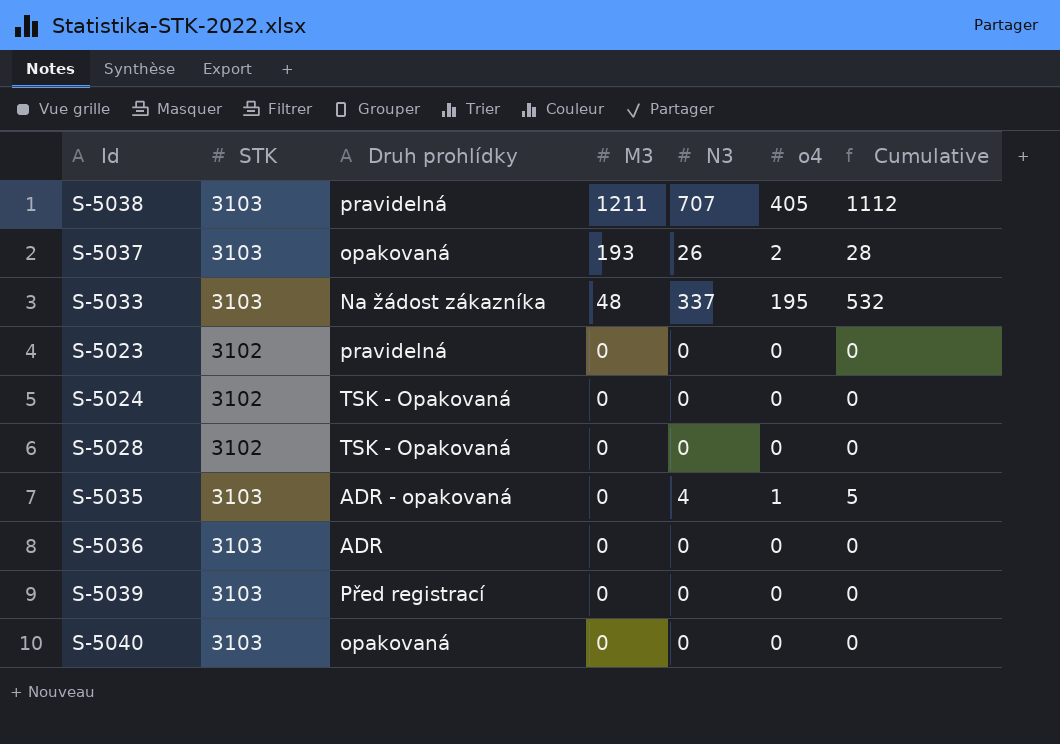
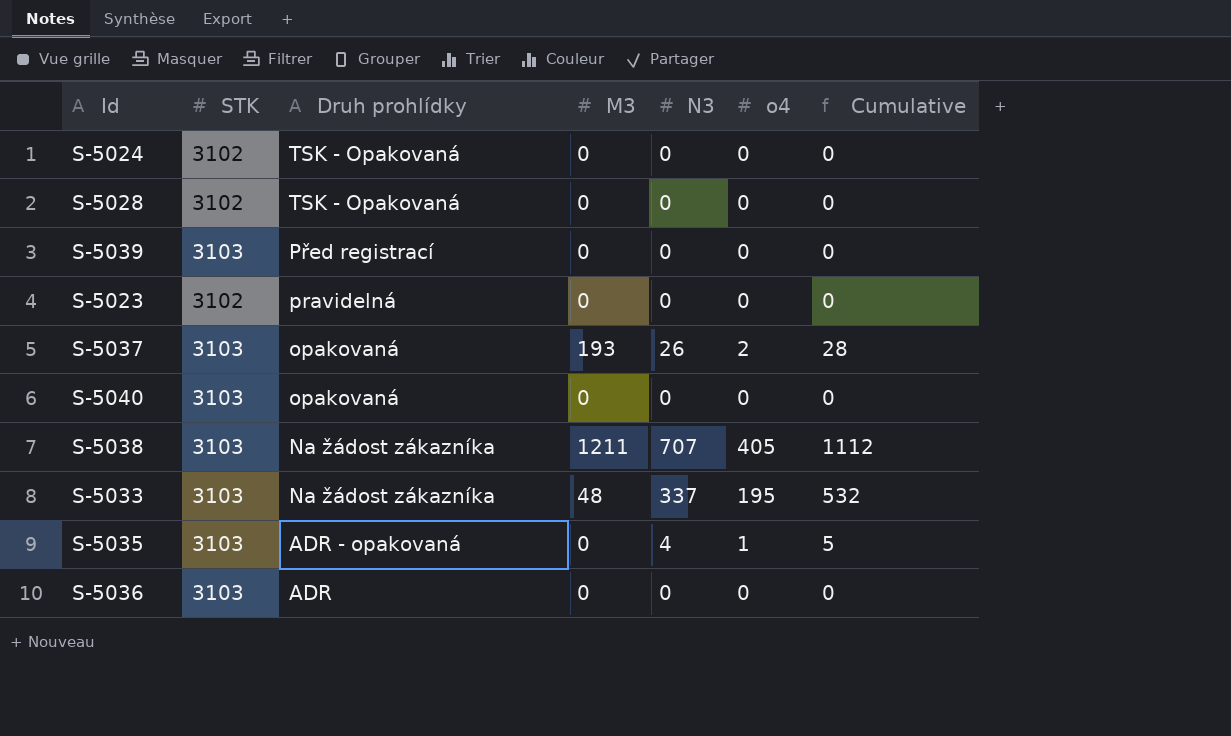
row order: M3 descending -> Druh prohlídky descending
S-5038 | Druh prohlídky: pravidelná -> Na žádost zákazníka

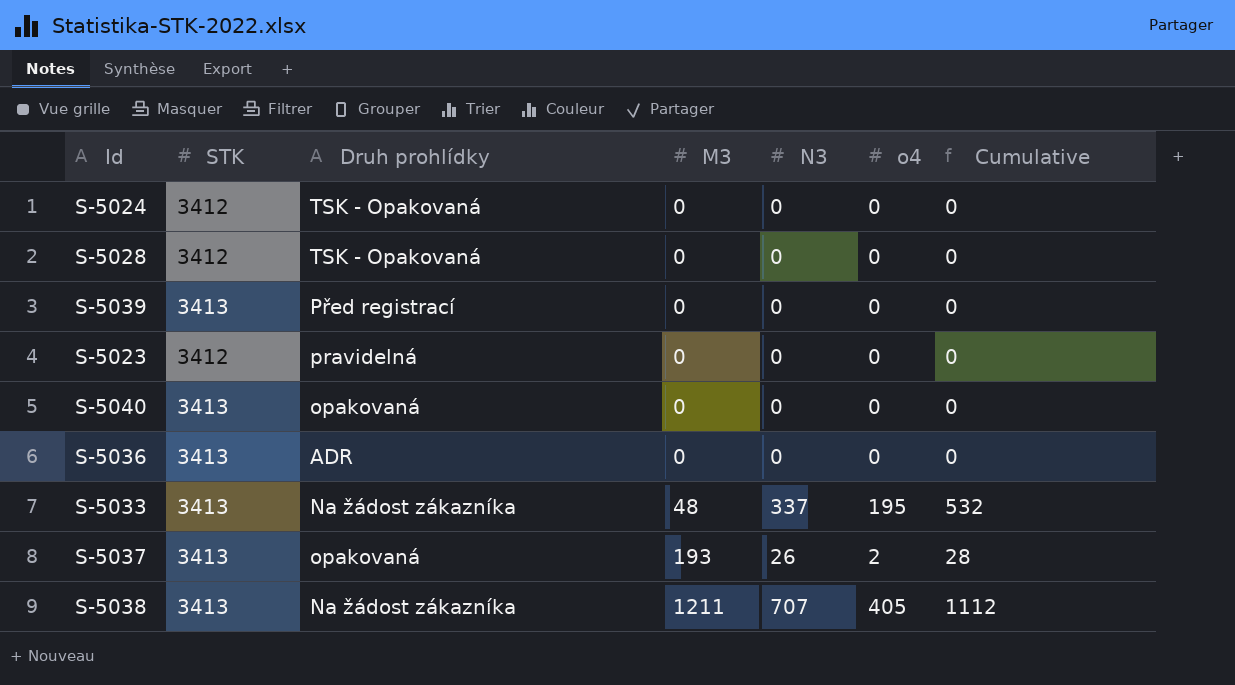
row order: Druh prohlídky descending -> M3 ascending
row S-5035: 3103 | ADR - opakovaná | 0 | 4 | 1 | 5 -> none
S-5024 | STK: 3102 -> 3412
S-5028 | STK: 3102 -> 3412
S-5039 | STK: 3103 -> 3413
S-5023 | STK: 3102 -> 3412
S-5040 | STK: 3103 -> 3413
S-5036 | STK: 3103 -> 3413
S-5033 | STK: 3103 -> 3413
S-5037 | STK: 3103 -> 3413
S-5038 | STK: 3103 -> 3413

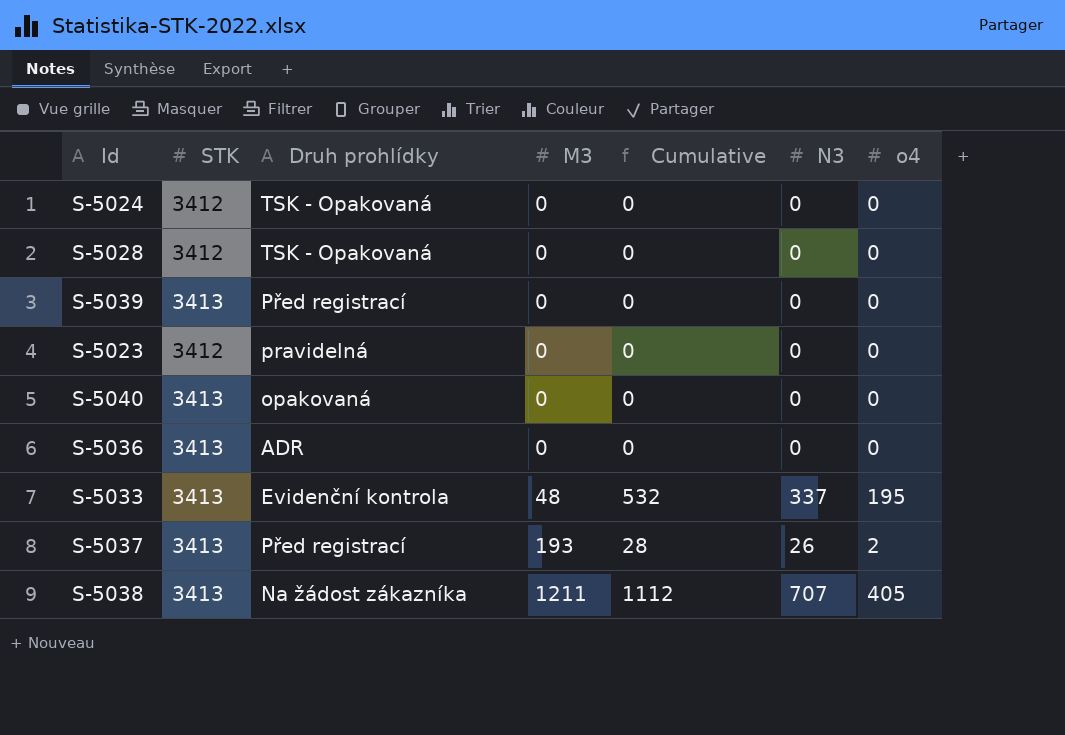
column Cumulative | position: 7 -> 5
S-5033 | Druh prohlídky: Na žádost zákazníka -> Evidenční kontrola
S-5037 | Druh prohlídky: opakovaná -> Před registrací

